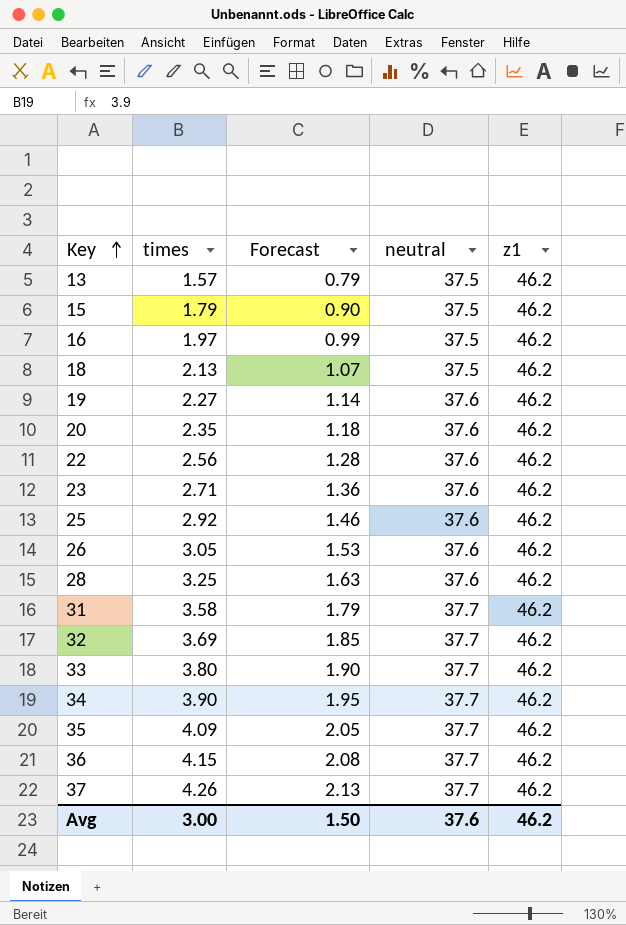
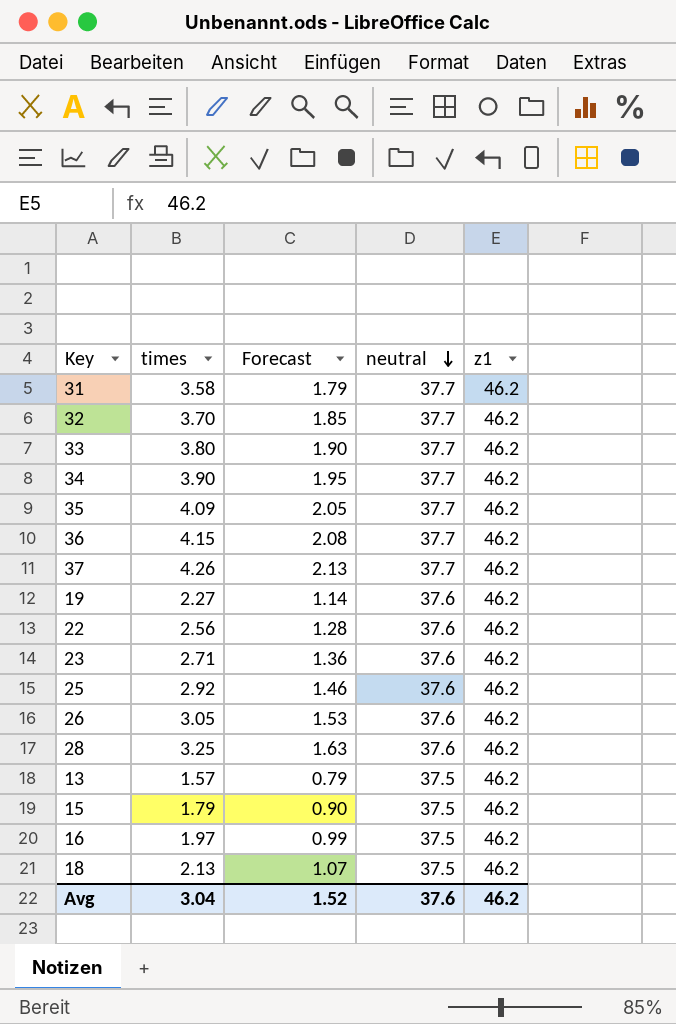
row order: Key ascending -> neutral descending
row 20: 2.35 | 1.18 | 37.6 | 46.2 -> none
32 | times: 3.69 -> 3.70
Avg | times: 3.00 -> 3.04
Avg | Forecast: 1.50 -> 1.52

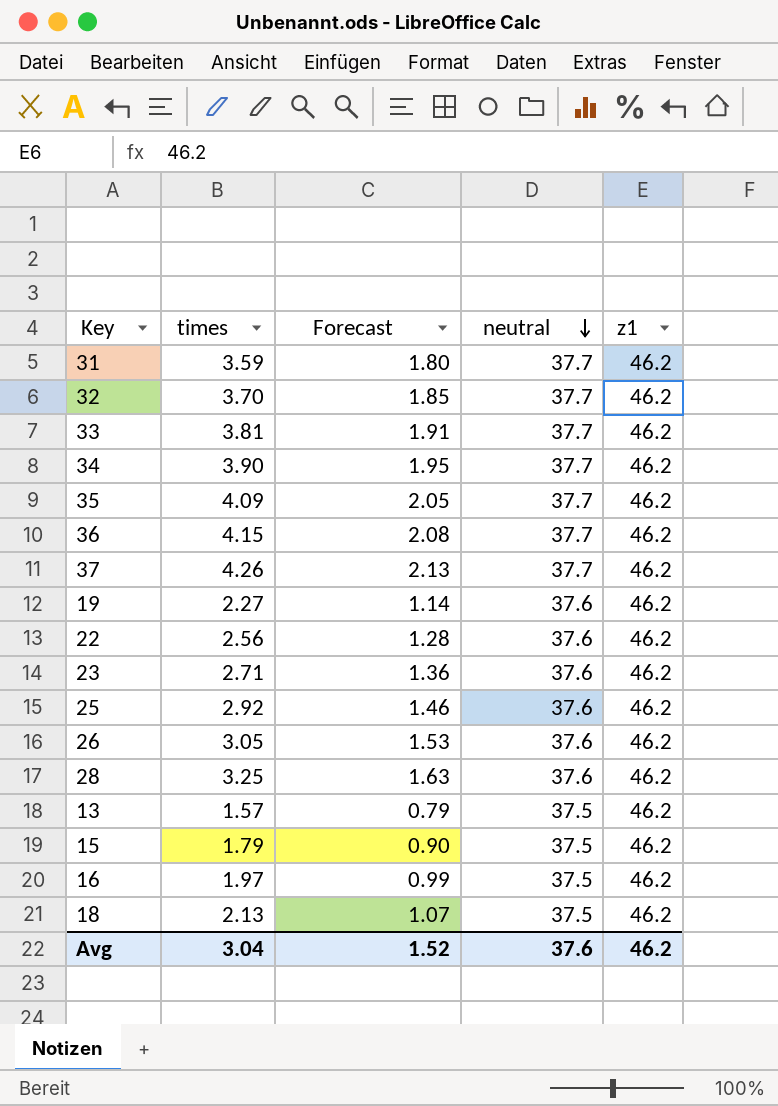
31 | times: 3.58 -> 3.59
31 | Forecast: 1.79 -> 1.80
33 | times: 3.80 -> 3.81
33 | Forecast: 1.90 -> 1.91

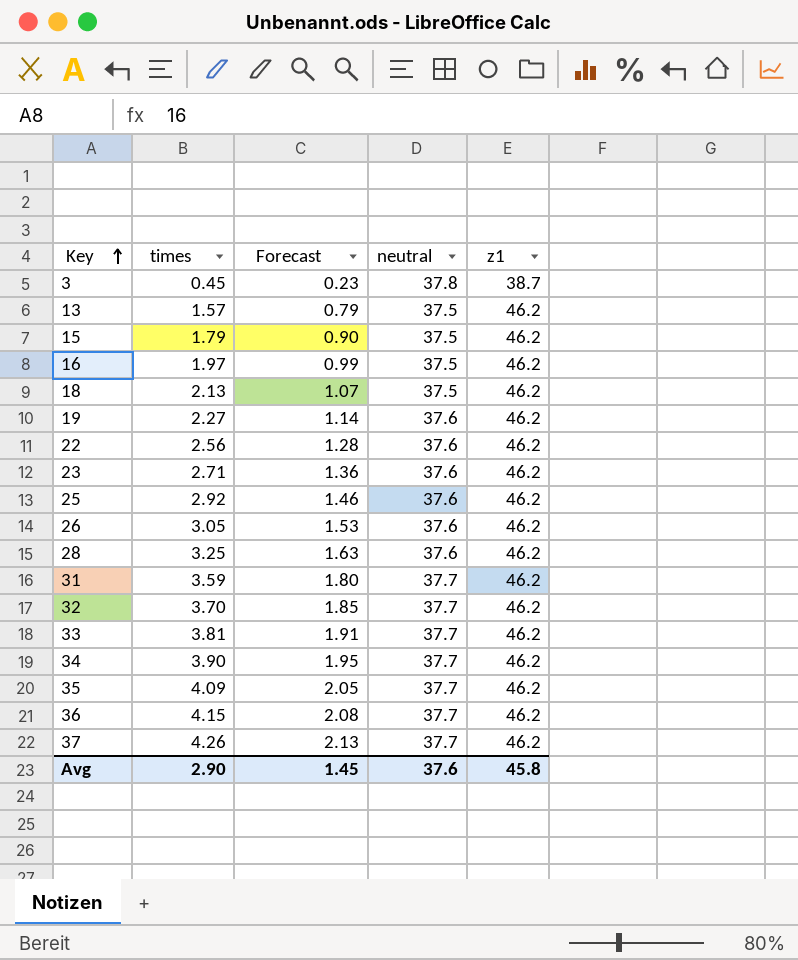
row order: neutral descending -> Key ascending
row 3: none -> 0.45 | 0.23 | 37.8 | 38.7
Avg | times: 3.04 -> 2.90
Avg | Forecast: 1.52 -> 1.45
Avg | z1: 46.2 -> 45.8

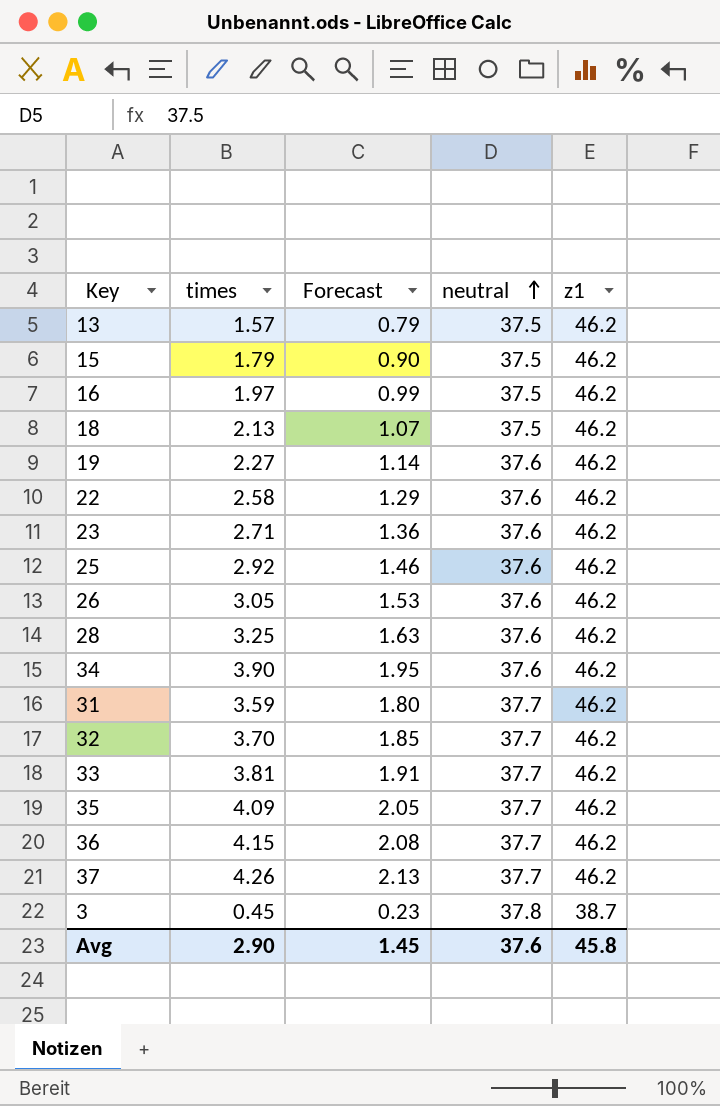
row order: Key ascending -> neutral ascending
22 | times: 2.56 -> 2.58
22 | Forecast: 1.28 -> 1.29
34 | neutral: 37.7 -> 37.6

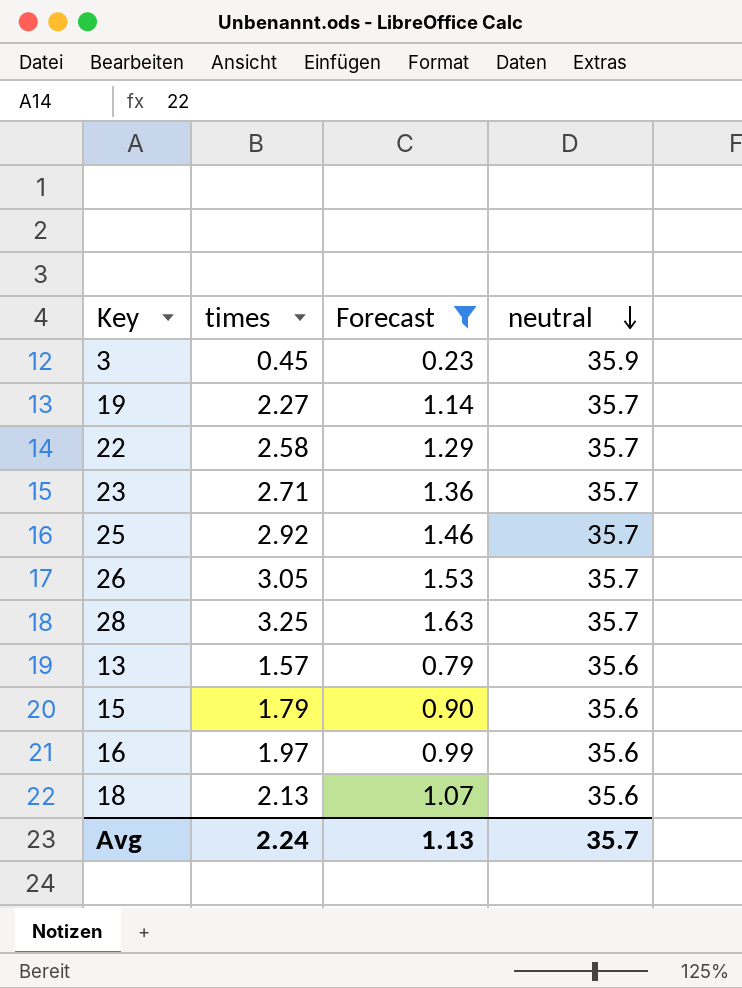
filter: none -> Forecast <= 1.63
row order: neutral ascending -> neutral descending
column z1 | position: 5 -> none
3 | neutral: 37.8 -> 35.9
19 | neutral: 37.6 -> 35.7
22 | neutral: 37.6 -> 35.7
23 | neutral: 37.6 -> 35.7
25 | neutral: 37.6 -> 35.7
26 | neutral: 37.6 -> 35.7
28 | neutral: 37.6 -> 35.7
13 | neutral: 37.5 -> 35.6
15 | neutral: 37.5 -> 35.6
16 | neutral: 37.5 -> 35.6
18 | neutral: 37.5 -> 35.6
Avg | times: 2.90 -> 2.24
Avg | Forecast: 1.45 -> 1.13
Avg | neutral: 37.6 -> 35.7

